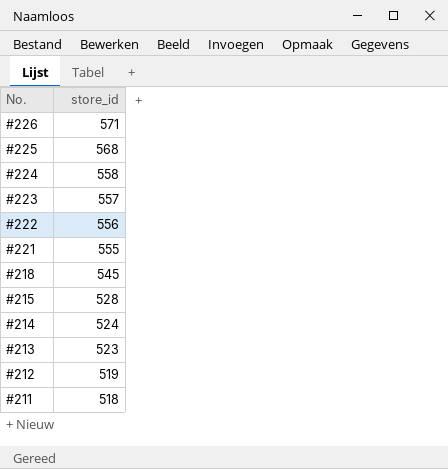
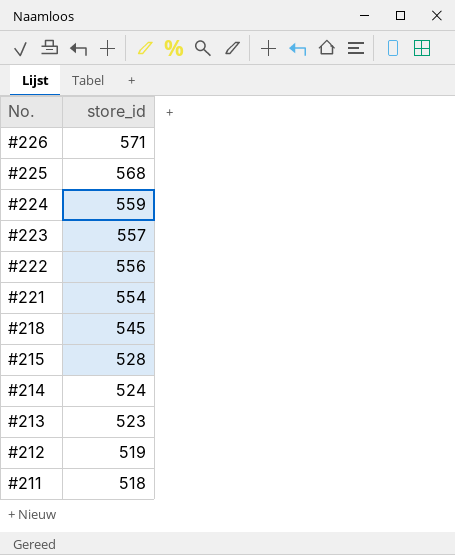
#224 | store_id: 558 -> 559
#221 | store_id: 555 -> 554

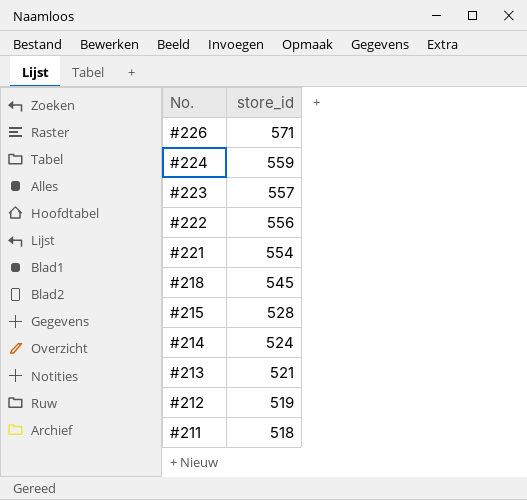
row #225: 568 -> none
#213 | store_id: 523 -> 521

